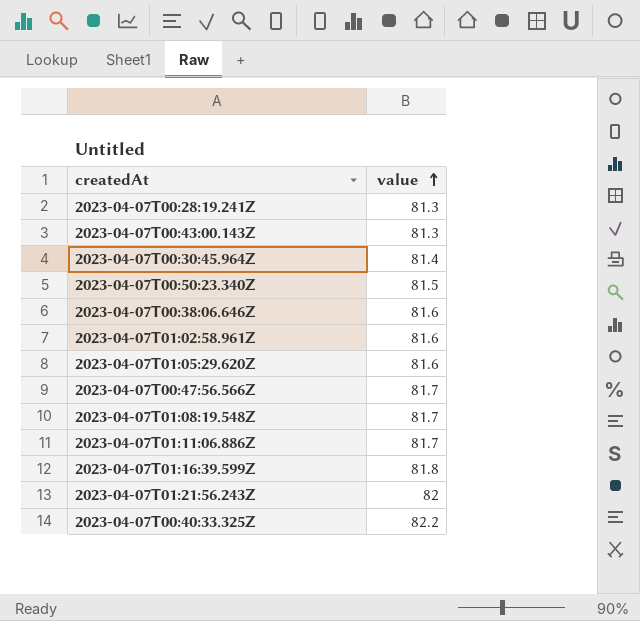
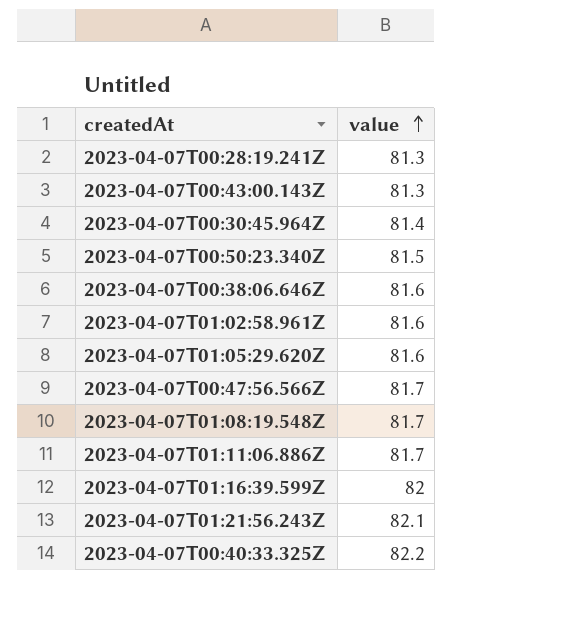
2023-04-07T01:16:39.599Z | value: 81.8 -> 82
2023-04-07T01:21:56.243Z | value: 82 -> 82.1

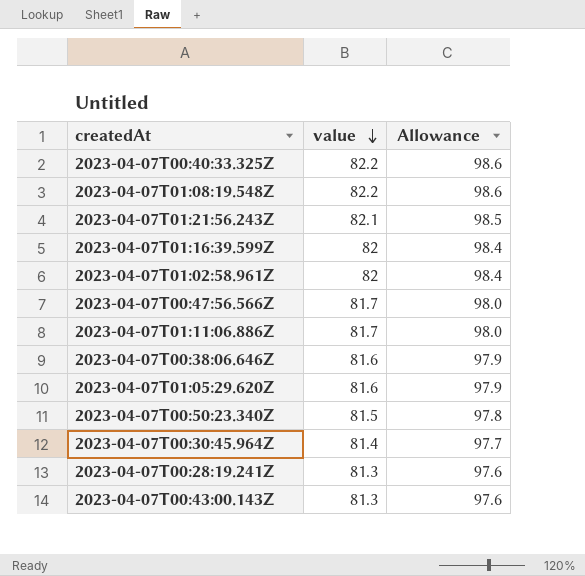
row order: value ascending -> value descending
column Allowance | formula: none -> [value] * 1.2
2023-04-07T01:08:19.548Z | value: 81.7 -> 82.2
2023-04-07T01:02:58.961Z | value: 81.6 -> 82

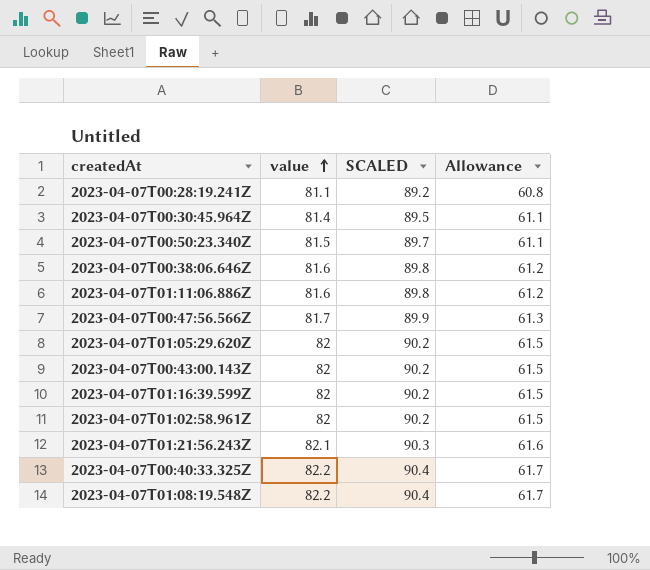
row order: value descending -> value ascending
column SCALED | formula: none -> [value] * 1.1
column Allowance | formula: [value] * 1.2 -> [value] * 0.75
2023-04-07T00:28:19.241Z | value: 81.3 -> 81.1
2023-04-07T01:11:06.886Z | value: 81.7 -> 81.6
2023-04-07T01:05:29.620Z | value: 81.6 -> 82
2023-04-07T00:43:00.143Z | value: 81.3 -> 82

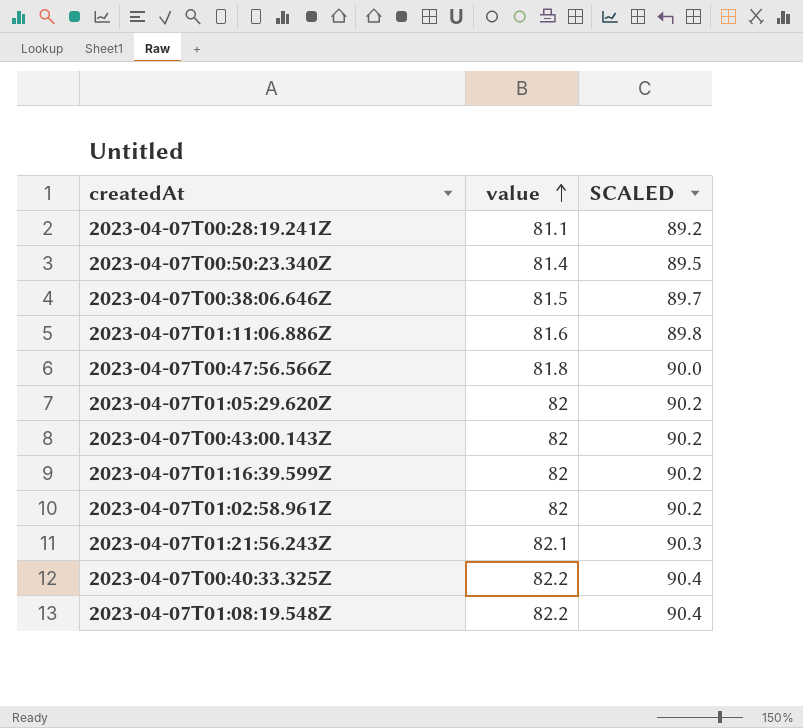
column Allowance | formula: [value] * 0.75 -> none
row 2023-04-07T00:30:45.964Z: 81.4 | 89.5 | 61.1 -> none
2023-04-07T00:50:23.340Z | value: 81.5 -> 81.4
2023-04-07T00:50:23.340Z | SCALED: 89.7 -> 89.5
2023-04-07T00:38:06.646Z | value: 81.6 -> 81.5
2023-04-07T00:38:06.646Z | SCALED: 89.8 -> 89.7
2023-04-07T00:47:56.566Z | value: 81.7 -> 81.8
2023-04-07T00:47:56.566Z | SCALED: 89.9 -> 90.0

